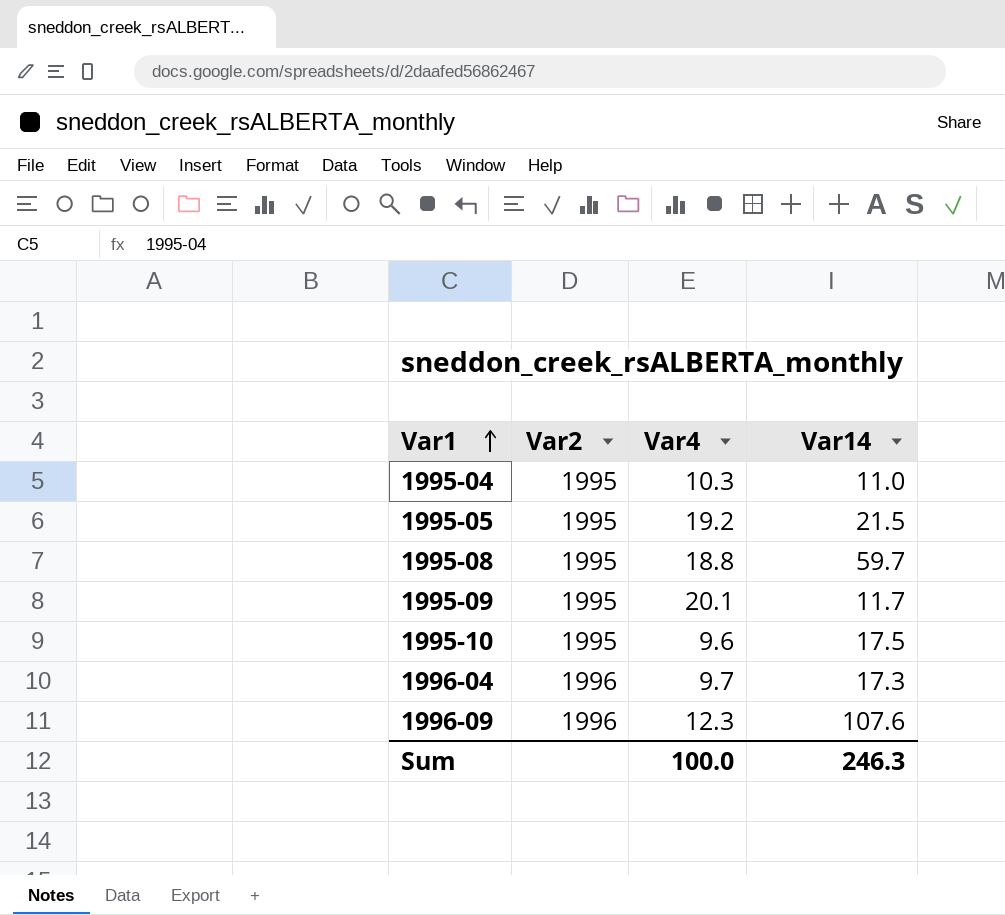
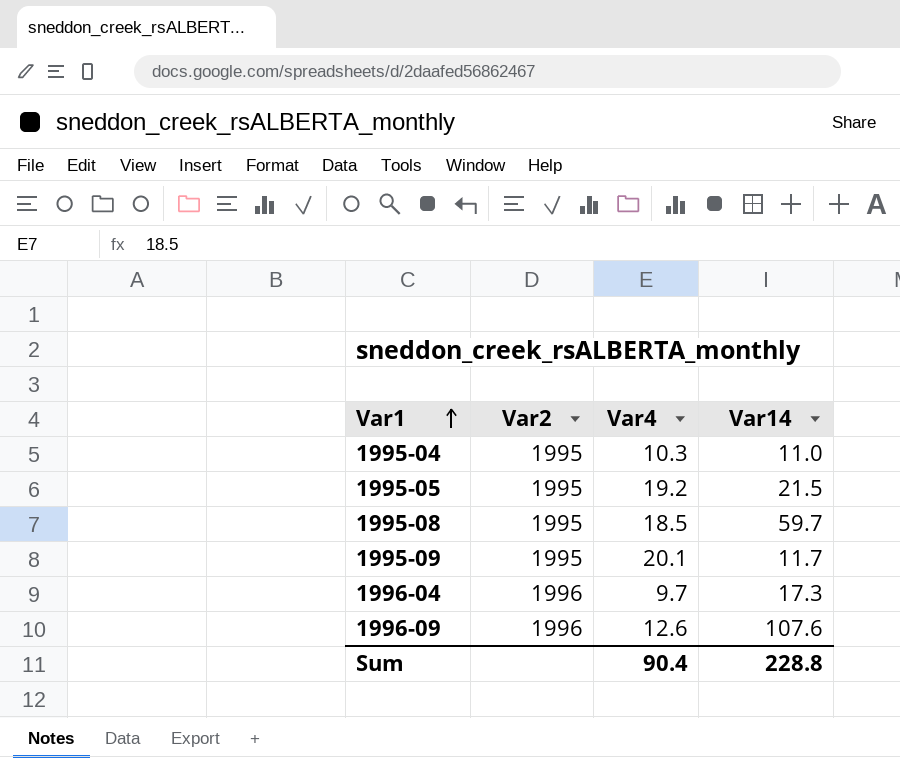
row 1995-10: 1995 | 9.6 | 17.5 -> none
1995-08 | Var4: 18.8 -> 18.5
1996-09 | Var4: 12.3 -> 12.6
Sum | Var4: 100.0 -> 90.4
Sum | Var14: 246.3 -> 228.8

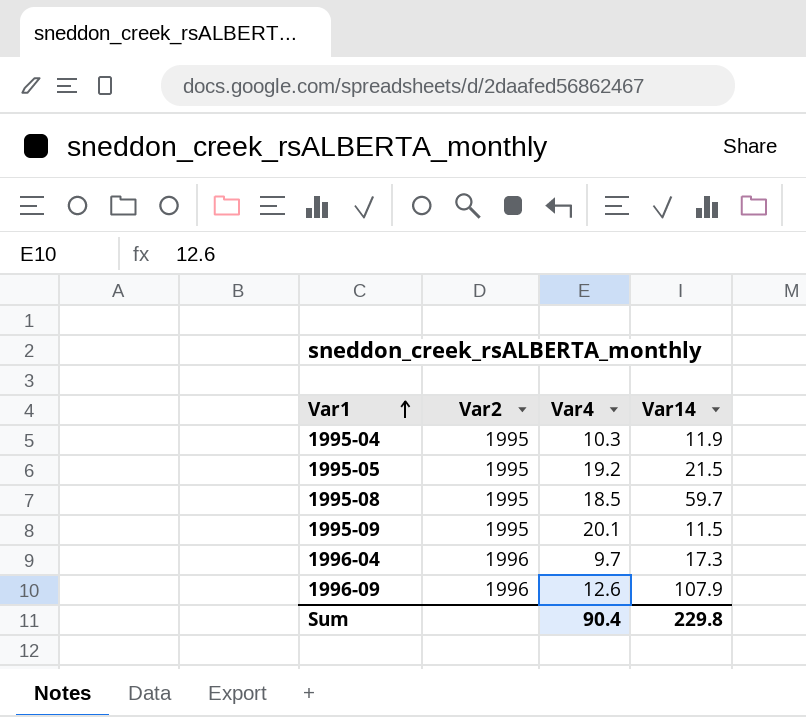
1995-04 | Var14: 11.0 -> 11.9
1995-09 | Var14: 11.7 -> 11.5
1996-09 | Var14: 107.6 -> 107.9
Sum | Var14: 228.8 -> 229.8

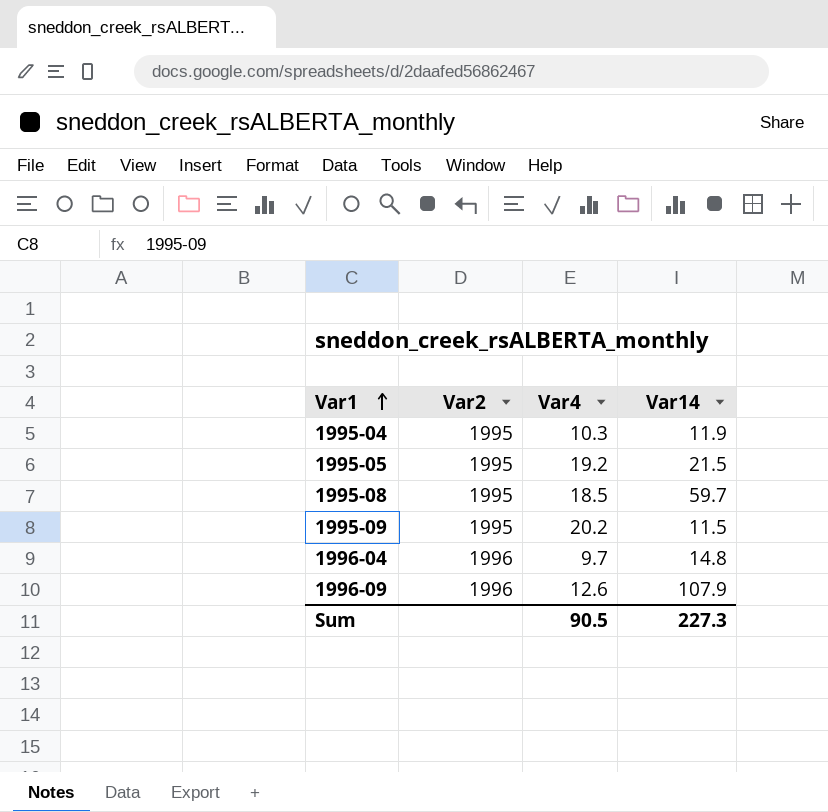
1995-09 | Var4: 20.1 -> 20.2
1996-04 | Var14: 17.3 -> 14.8
Sum | Var4: 90.4 -> 90.5
Sum | Var14: 229.8 -> 227.3

